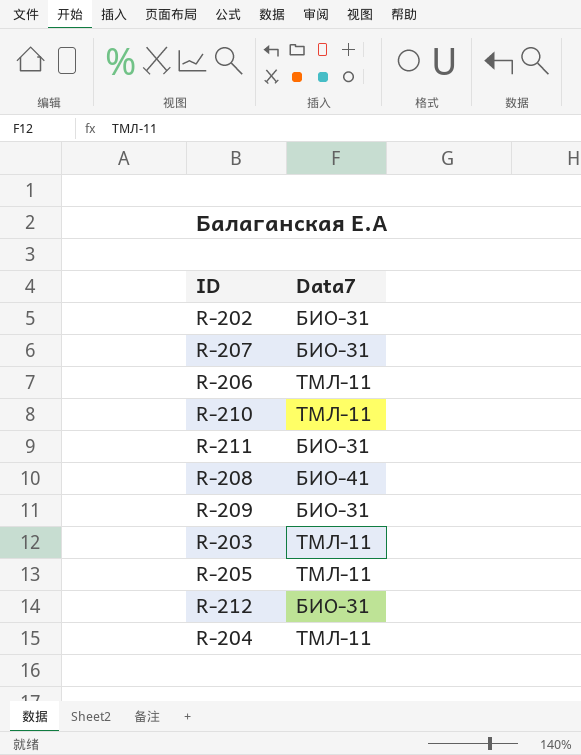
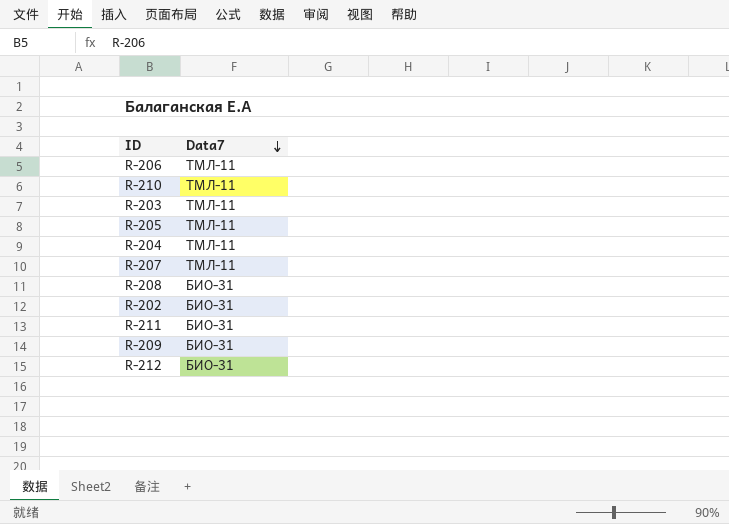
row order: none -> Data7 descending
R-207 | Data7: БИО-31 -> ТМЛ-11
R-208 | Data7: БИО-41 -> БИО-31

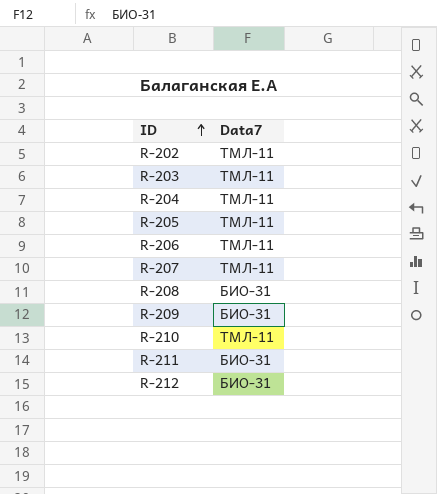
row order: Data7 descending -> ID ascending
R-202 | Data7: БИО-31 -> ТМЛ-11

